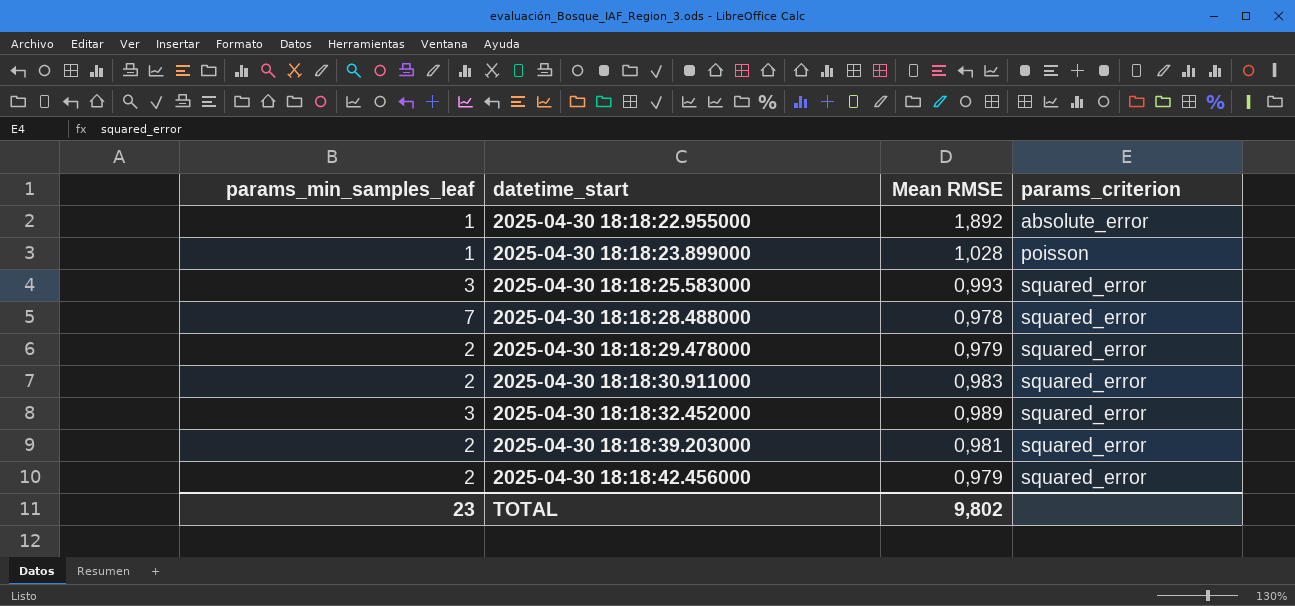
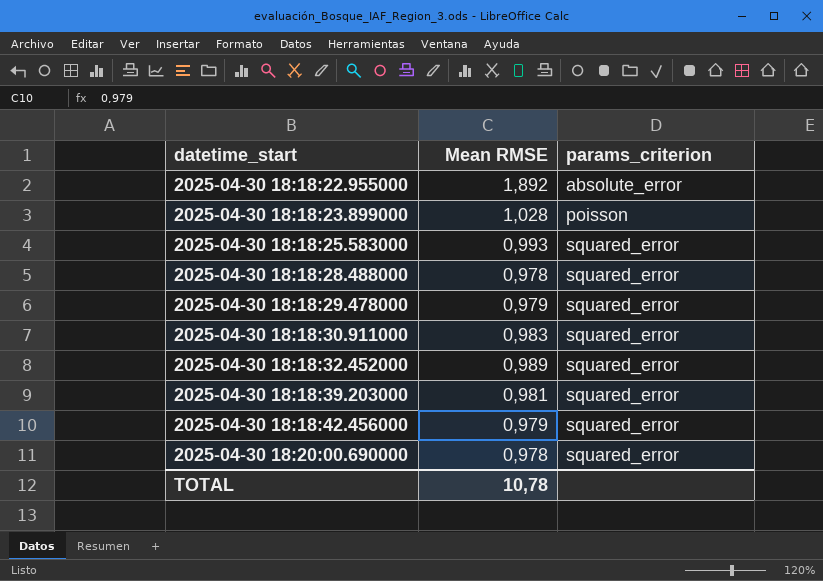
column params_min_samples_leaf | position: 1 -> none
row 2025-04-30 18:20:00.690000: none -> 0,978 | squared_error
TOTAL | Mean RMSE: 9,802 -> 10,78

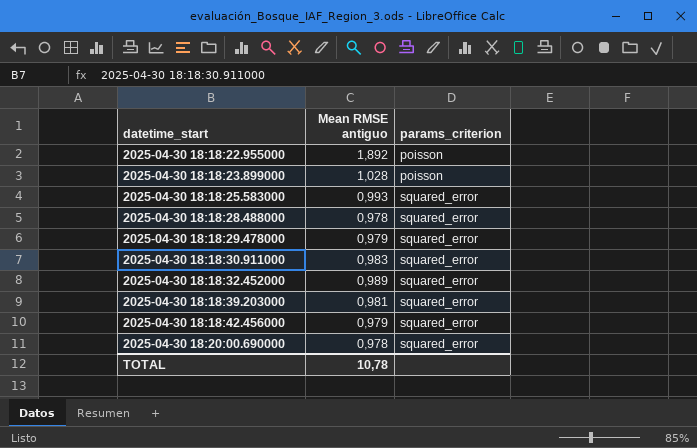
column name: Mean RMSE -> Mean RMSE antiguo
2025-04-30 18:18:22.955000 | params_criterion: absolute_error -> poisson

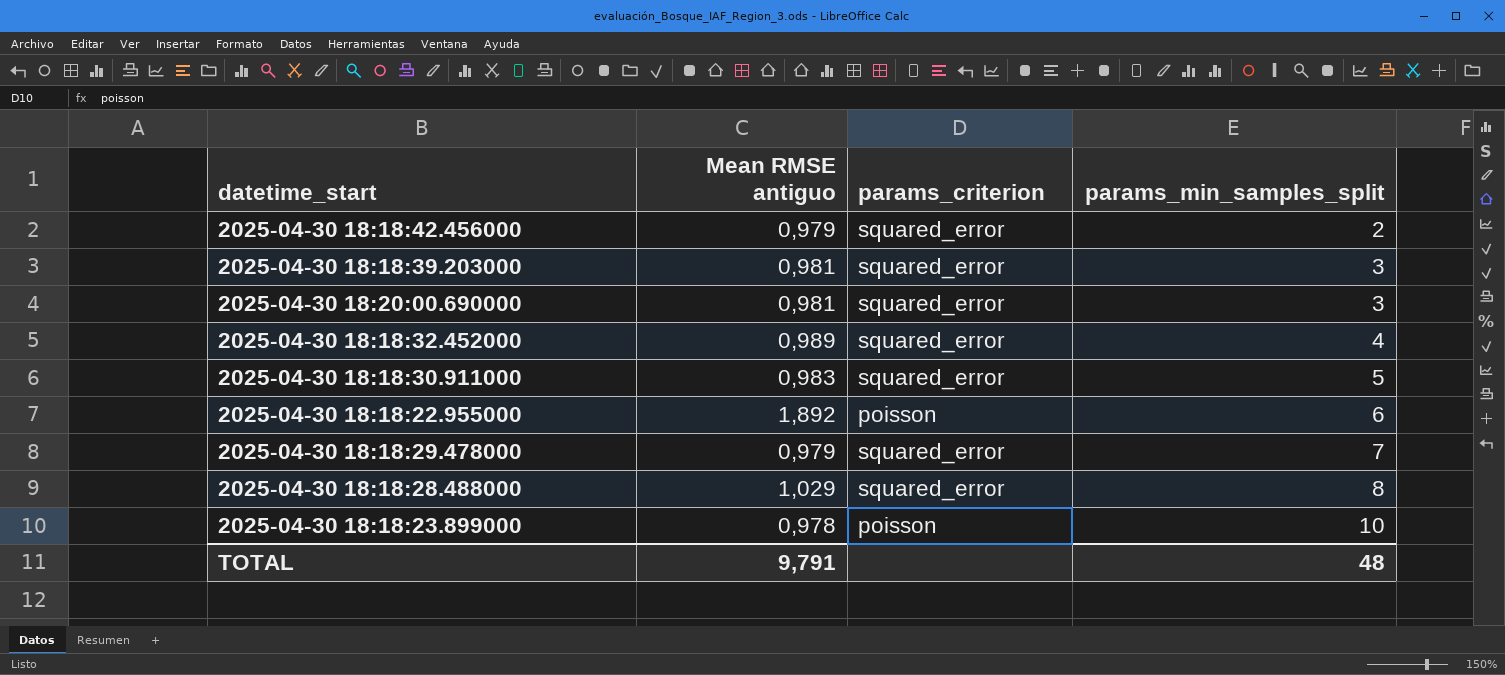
row order: datetime_start ascending -> params_min_samples_split ascending
column params_min_samples_split | position: none -> 4
row 2025-04-30 18:18:25.583000: 0,993 | squared_error -> none
2025-04-30 18:20:00.690000 | Mean RMSE antiguo: 0,978 -> 0,981
2025-04-30 18:18:28.488000 | Mean RMSE antiguo: 0,978 -> 1,029
2025-04-30 18:18:23.899000 | Mean RMSE antiguo: 1,028 -> 0,978
TOTAL | Mean RMSE antiguo: 10,78 -> 9,791

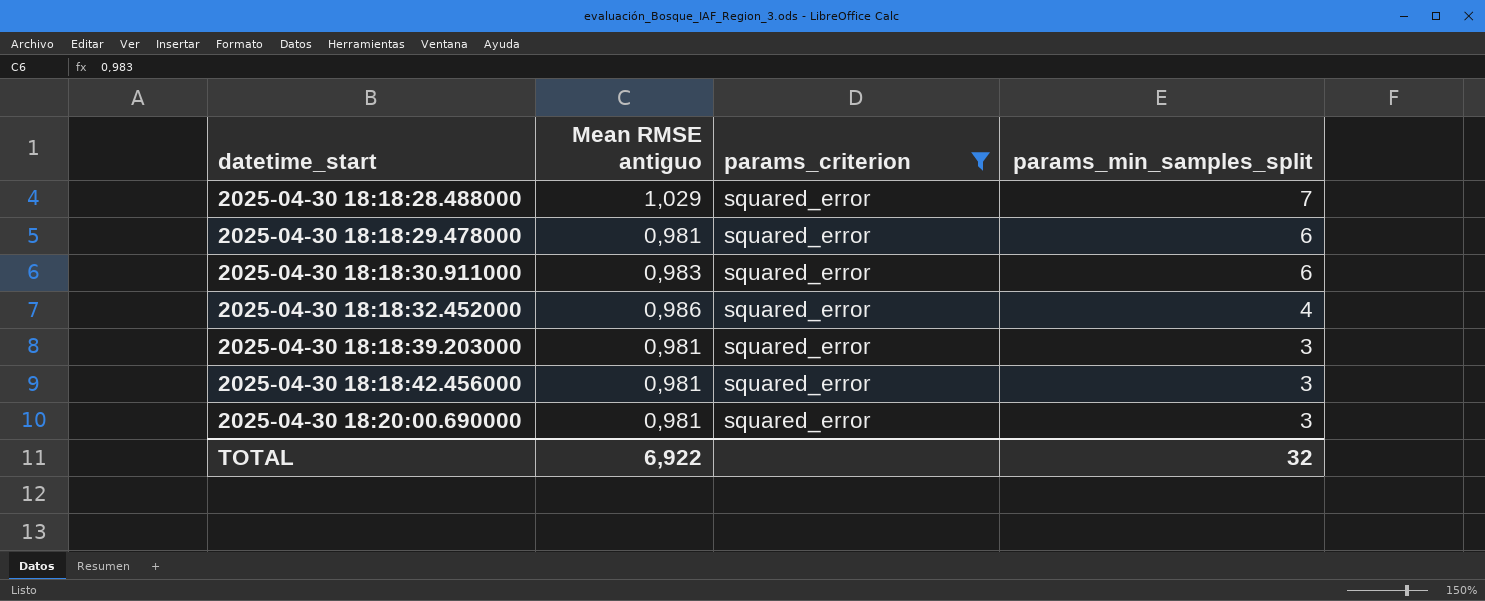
filter: none -> params_criterion = squared_error
row order: params_min_samples_split ascending -> datetime_start ascending
2025-04-30 18:18:28.488000 | params_min_samples_split: 8 -> 7
2025-04-30 18:18:29.478000 | Mean RMSE antiguo: 0,979 -> 0,981
2025-04-30 18:18:29.478000 | params_min_samples_split: 7 -> 6
2025-04-30 18:18:30.911000 | params_min_samples_split: 5 -> 6
2025-04-30 18:18:32.452000 | Mean RMSE antiguo: 0,989 -> 0,986
2025-04-30 18:18:42.456000 | Mean RMSE antiguo: 0,979 -> 0,981
2025-04-30 18:18:42.456000 | params_min_samples_split: 2 -> 3
TOTAL | Mean RMSE antiguo: 9,791 -> 6,922
TOTAL | params_min_samples_split: 48 -> 32

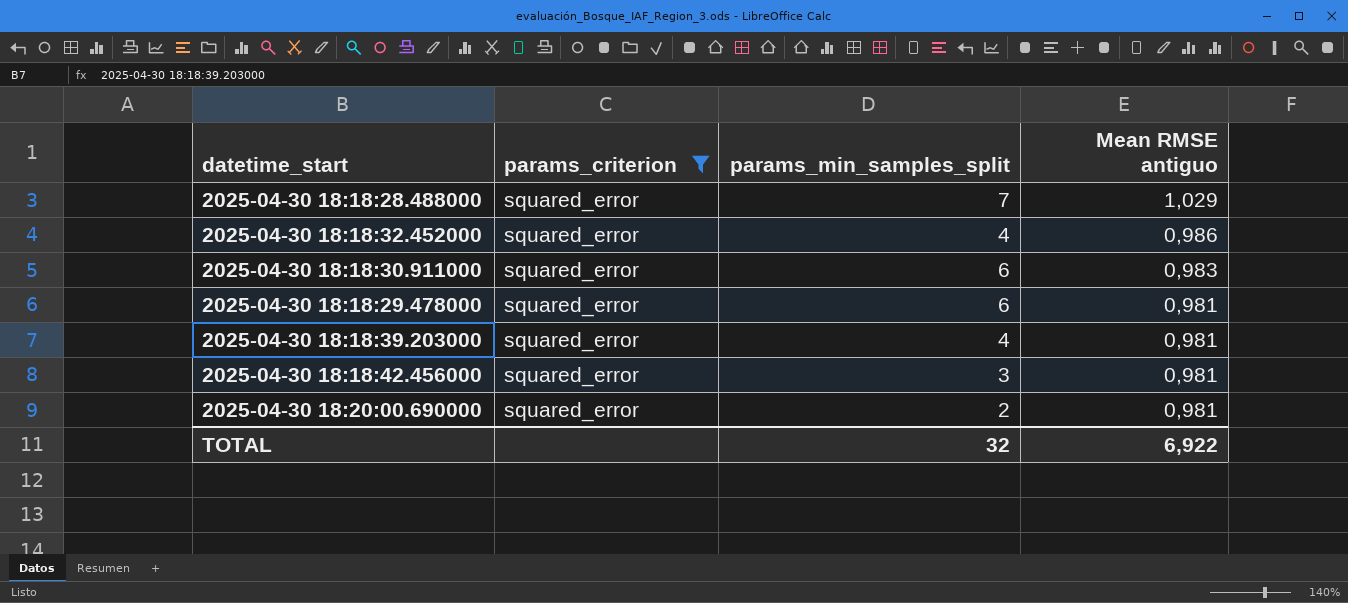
row order: datetime_start ascending -> Mean RMSE antiguo descending
column Mean RMSE antiguo | position: 2 -> 4
2025-04-30 18:18:39.203000 | params_min_samples_split: 3 -> 4
2025-04-30 18:20:00.690000 | params_min_samples_split: 3 -> 2

